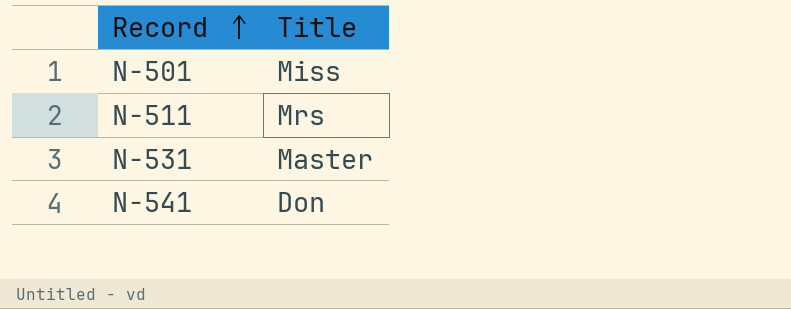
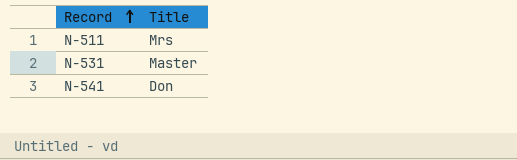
row N-501: Miss -> none

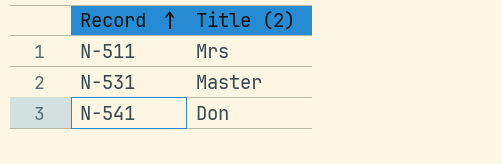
column name: Title -> Title (2)

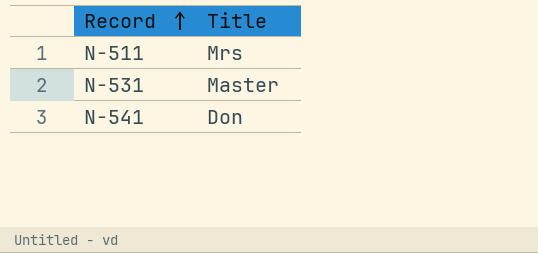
column name: Title (2) -> Title

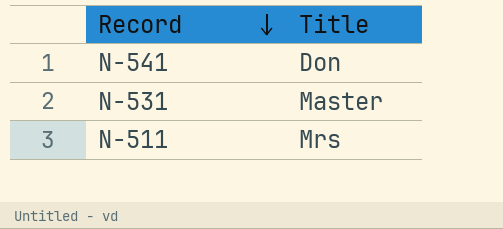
row order: Record ascending -> Record descending

